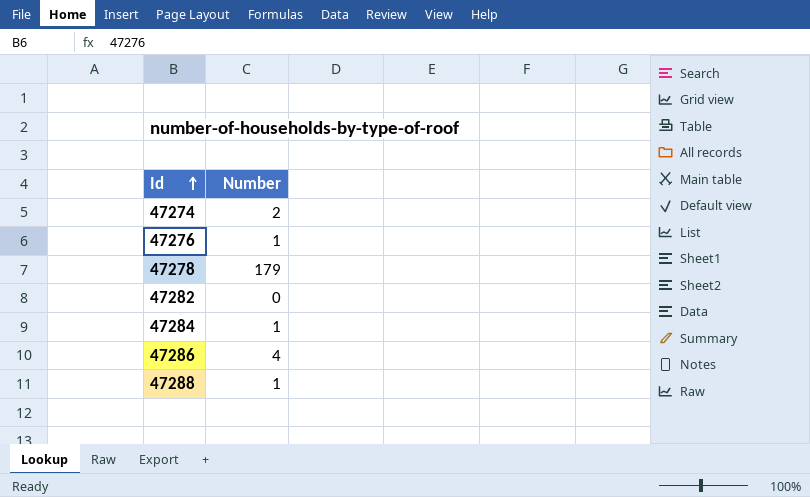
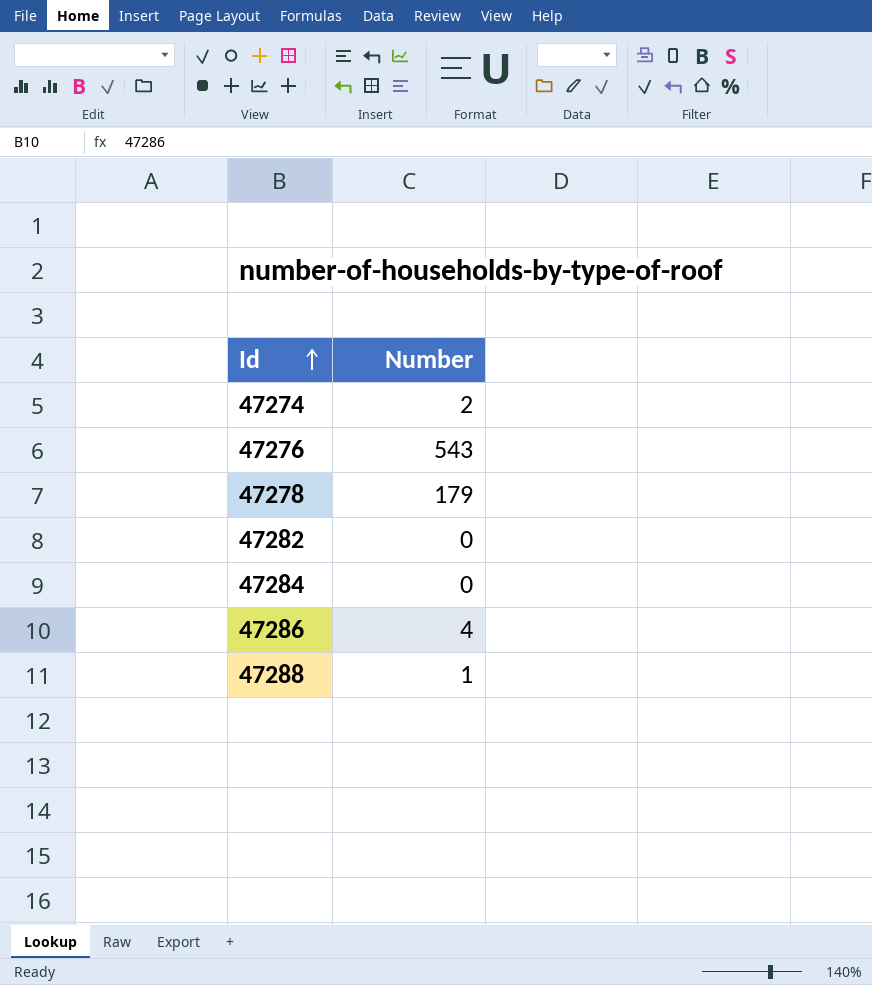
47276 | Number: 1 -> 543
47284 | Number: 1 -> 0

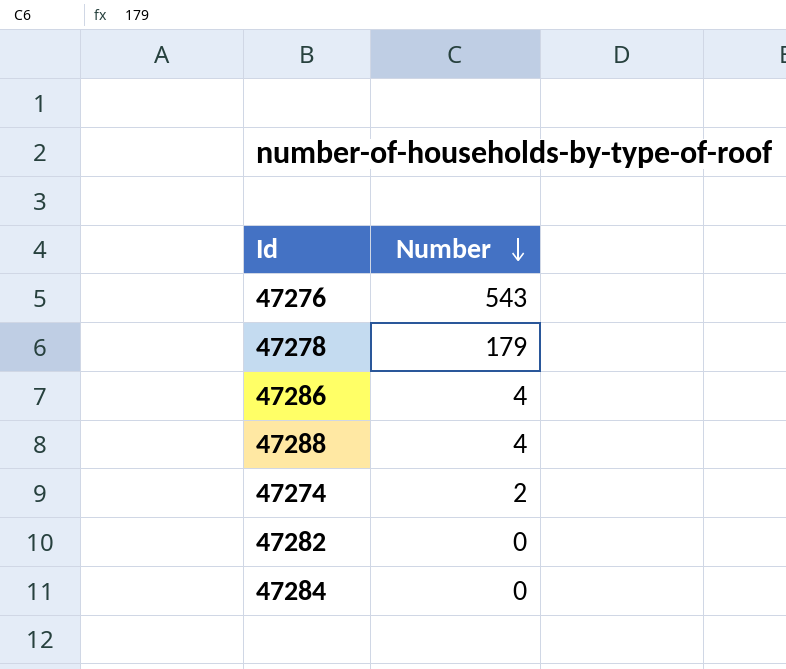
row order: Id ascending -> Number descending
47288 | Number: 1 -> 4

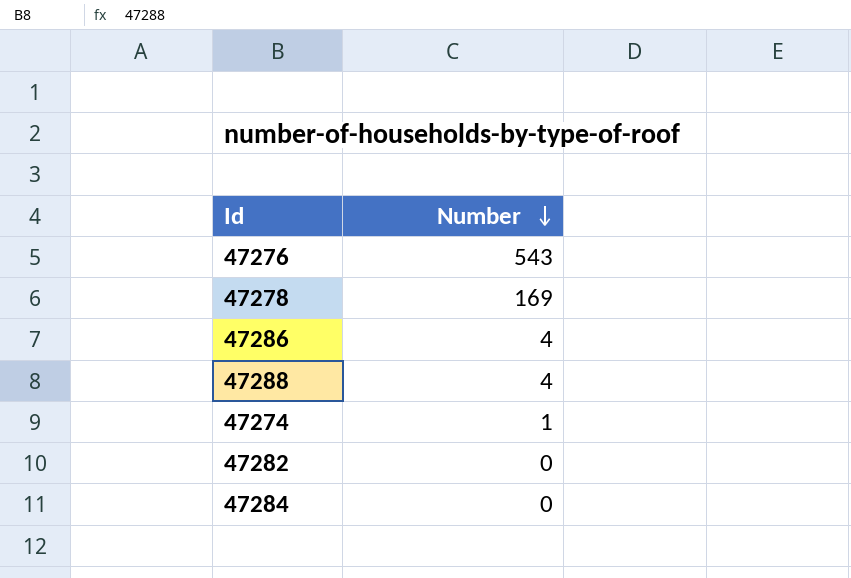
47278 | Number: 179 -> 169
47274 | Number: 2 -> 1

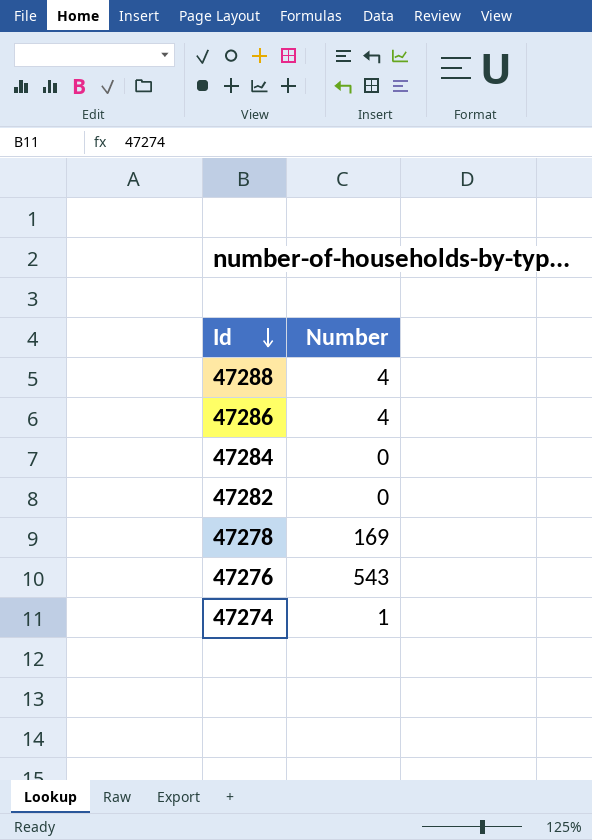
row order: Number descending -> Id descending

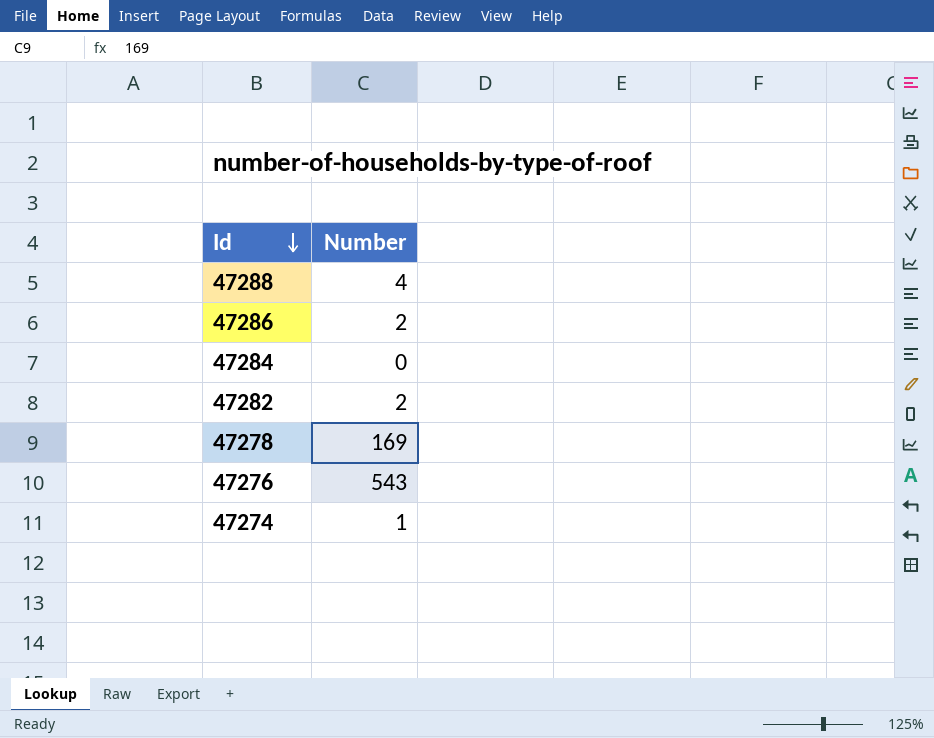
47286 | Number: 4 -> 2
47282 | Number: 0 -> 2

